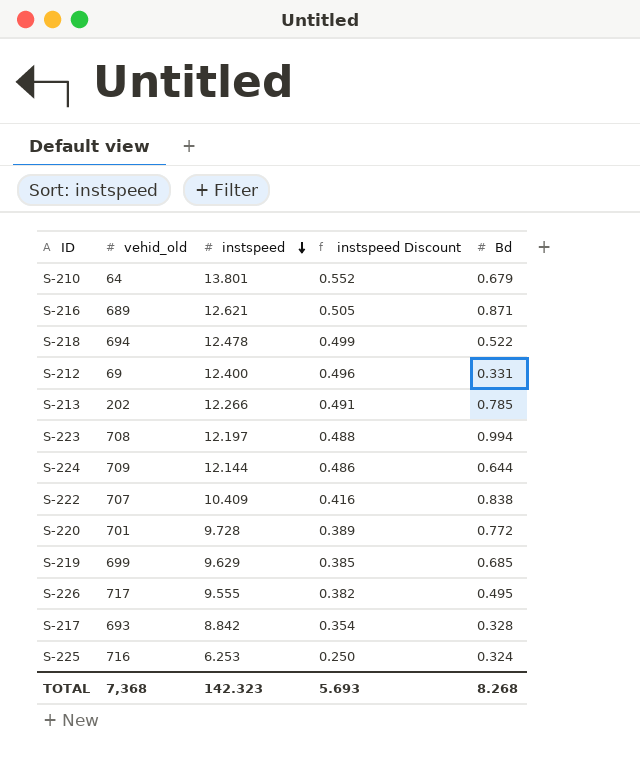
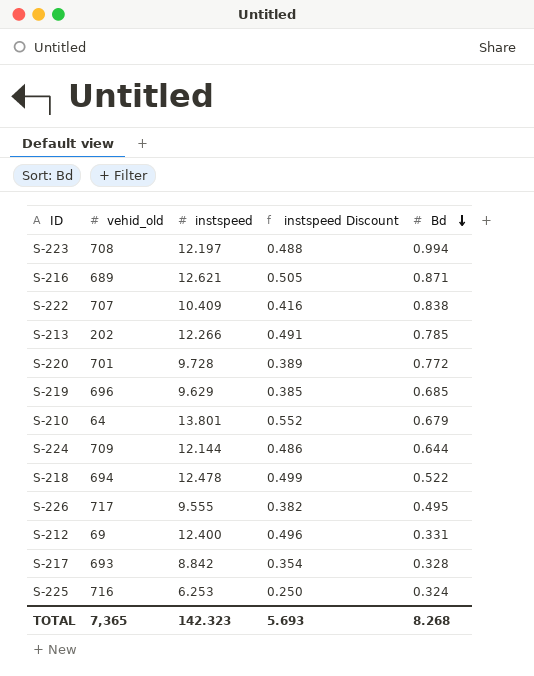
row order: instspeed descending -> Bd descending
S-219 | vehid_old: 699 -> 696
TOTAL | vehid_old: 7,368 -> 7,365

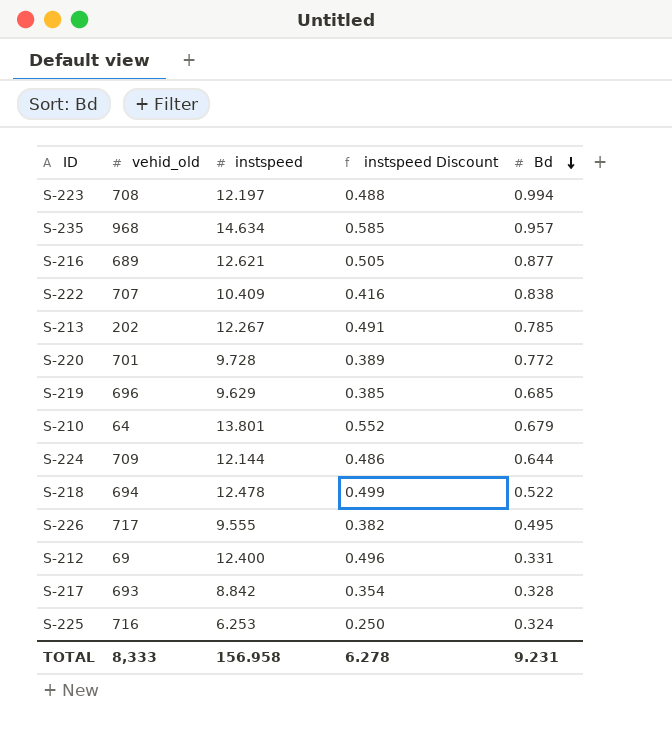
row S-235: none -> 968 | 14.634 | 0.585 | 0.957
S-216 | Bd: 0.871 -> 0.877
S-213 | instspeed: 12.266 -> 12.267
TOTAL | vehid_old: 7,365 -> 8,333
TOTAL | instspeed: 142.323 -> 156.958
TOTAL | instspeed Discount: 5.693 -> 6.278
TOTAL | Bd: 8.268 -> 9.231

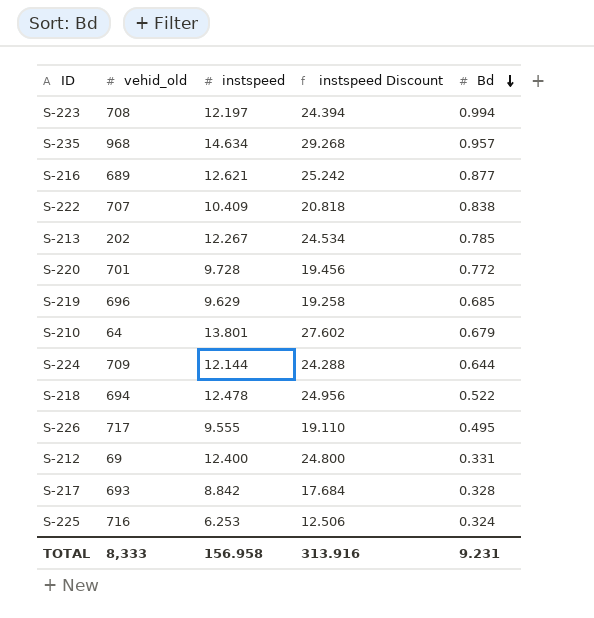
column instspeed Discount | formula: [instspeed] * 0.04 -> [instspeed] * 2
TOTAL | instspeed Discount: 6.278 -> 313.916

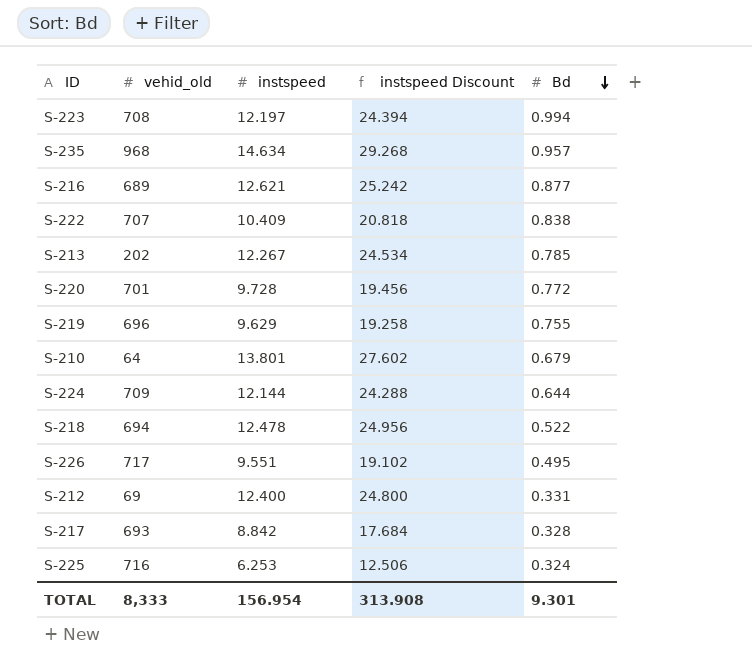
S-219 | Bd: 0.685 -> 0.755
S-226 | instspeed: 9.555 -> 9.551
S-226 | instspeed Discount: 19.110 -> 19.102
TOTAL | instspeed: 156.958 -> 156.954
TOTAL | instspeed Discount: 313.916 -> 313.908
TOTAL | Bd: 9.231 -> 9.301

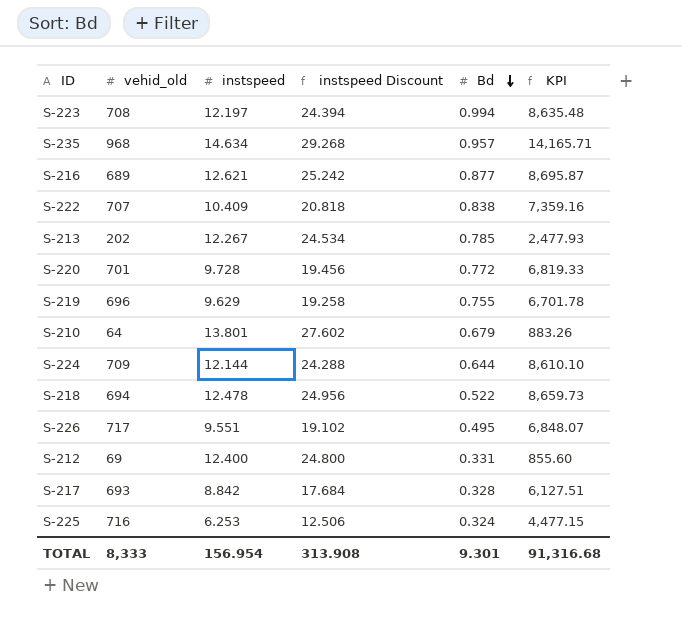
column KPI | formula: none -> [vehid_old] * [instspeed]

